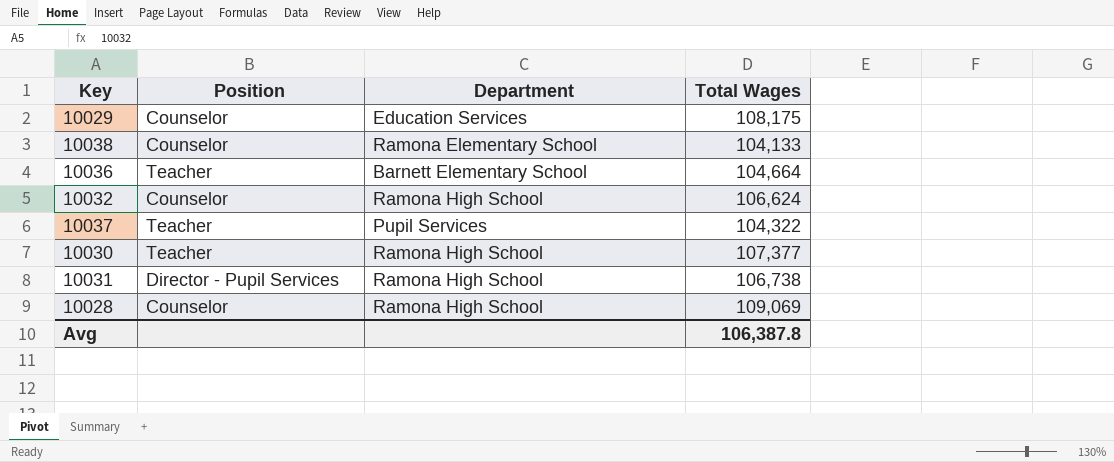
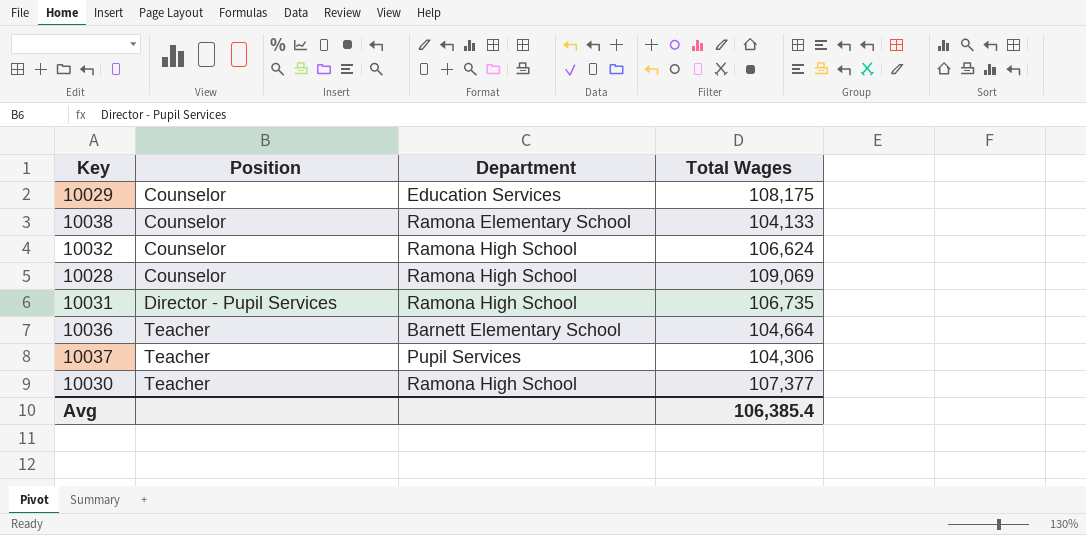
row order: none -> Position ascending
10031 | Total Wages: 106,738 -> 106,735
10037 | Total Wages: 104,322 -> 104,306
Avg | Total Wages: 106,387.8 -> 106,385.4

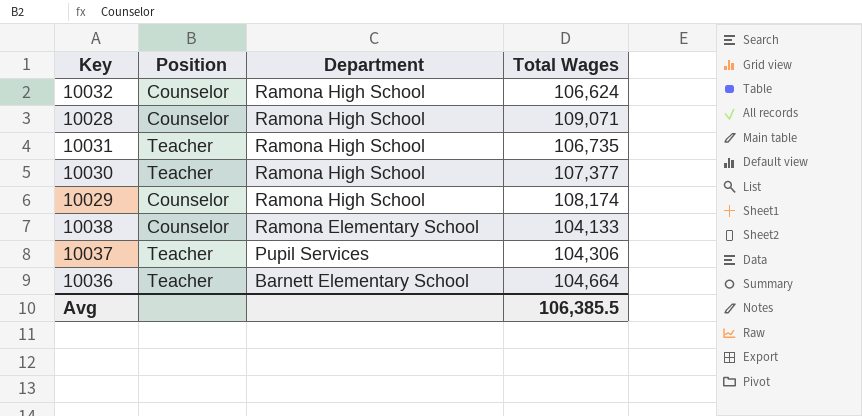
row order: Position ascending -> Department descending
10028 | Total Wages: 109,069 -> 109,071
10031 | Position: Director - Pupil Services -> Teacher
10029 | Department: Education Services -> Ramona High School
10029 | Total Wages: 108,175 -> 108,174
Avg | Total Wages: 106,385.4 -> 106,385.5

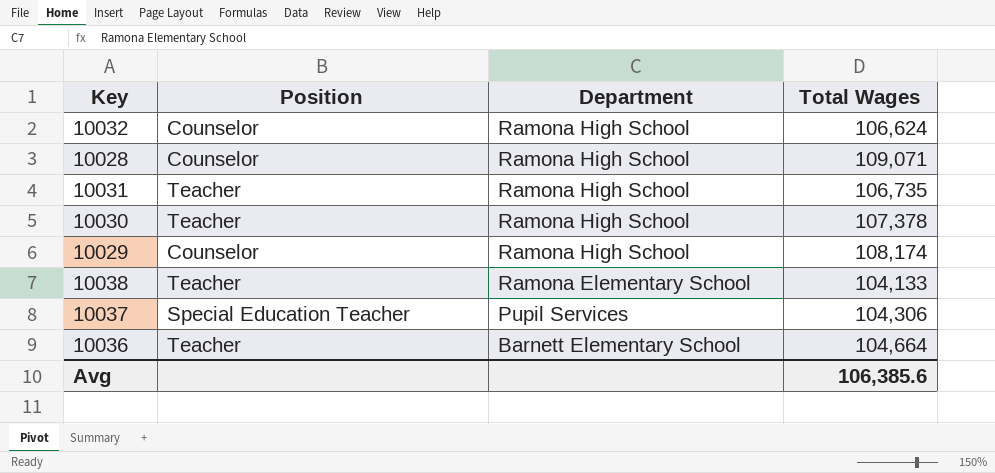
10030 | Total Wages: 107,377 -> 107,378
10038 | Position: Counselor -> Teacher
10037 | Position: Teacher -> Special Education Teacher
Avg | Total Wages: 106,385.5 -> 106,385.6

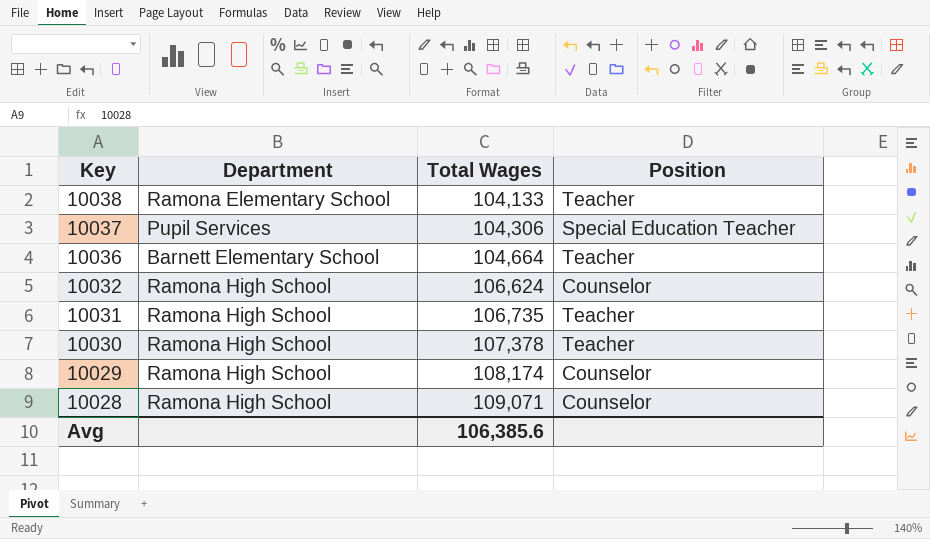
row order: Department descending -> Key descending
column Position | position: 2 -> 4

